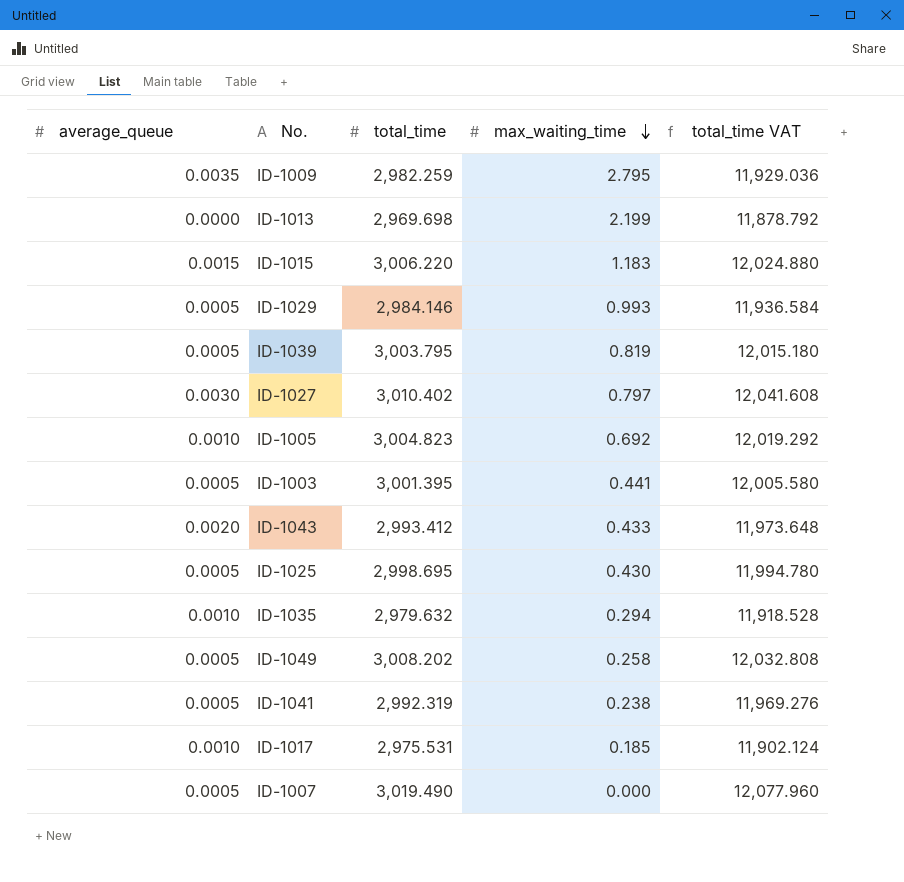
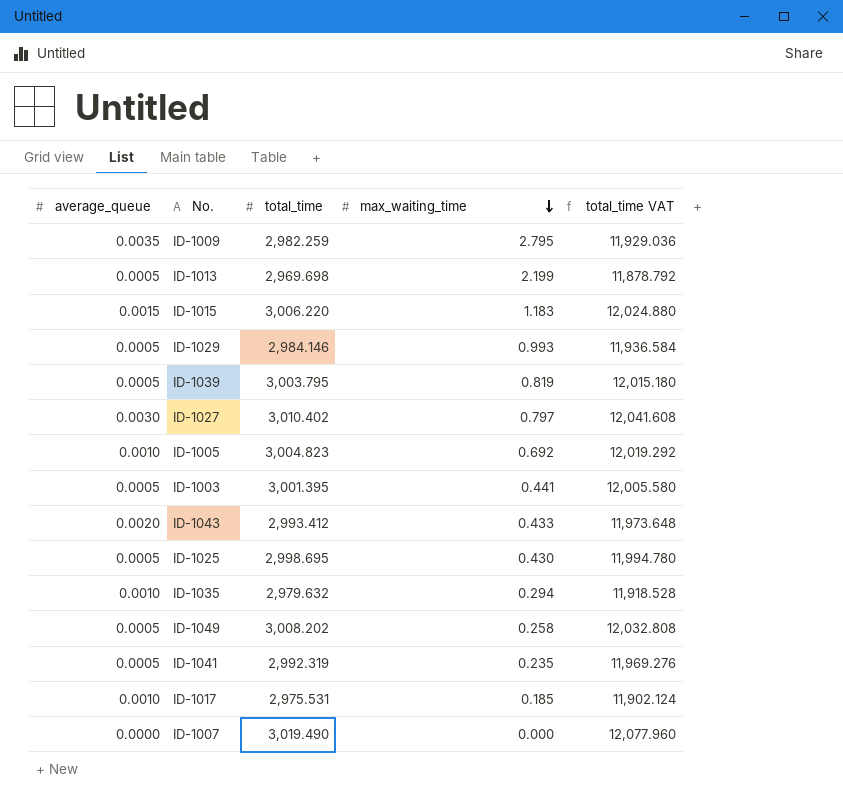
ID-1013 | average_queue: 0.0000 -> 0.0005
ID-1041 | max_waiting_time: 0.238 -> 0.235
ID-1007 | average_queue: 0.0005 -> 0.0000

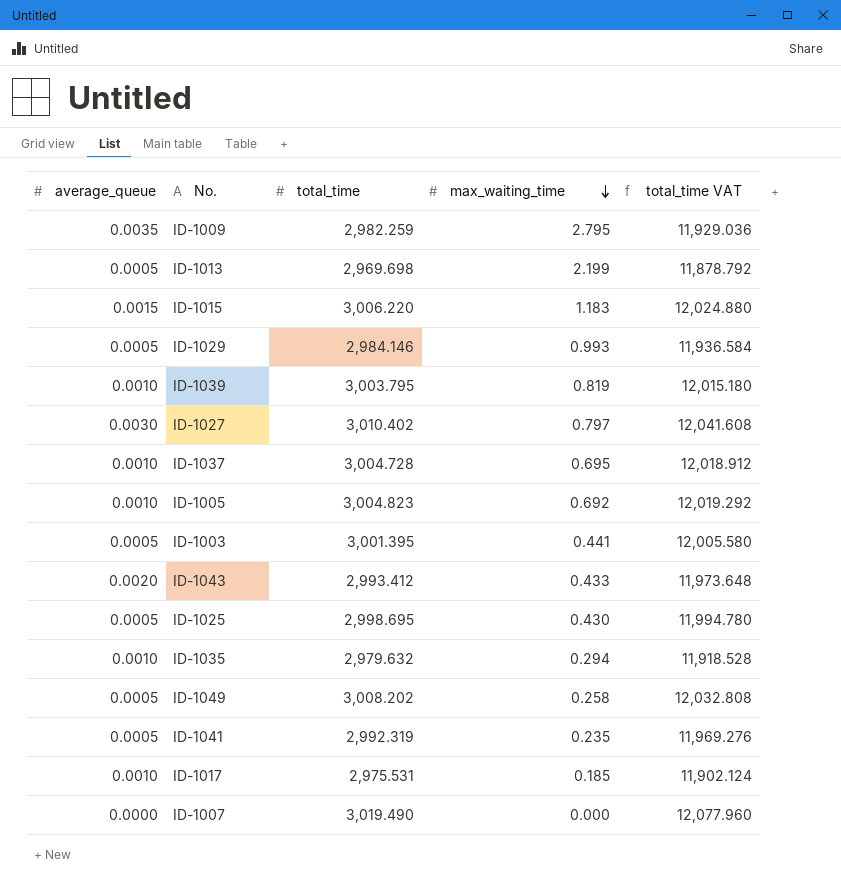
ID-1039 | average_queue: 0.0005 -> 0.0010
row ID-1037: none -> 0.0010 | 3,004.728 | 0.695 | 12,018.912

